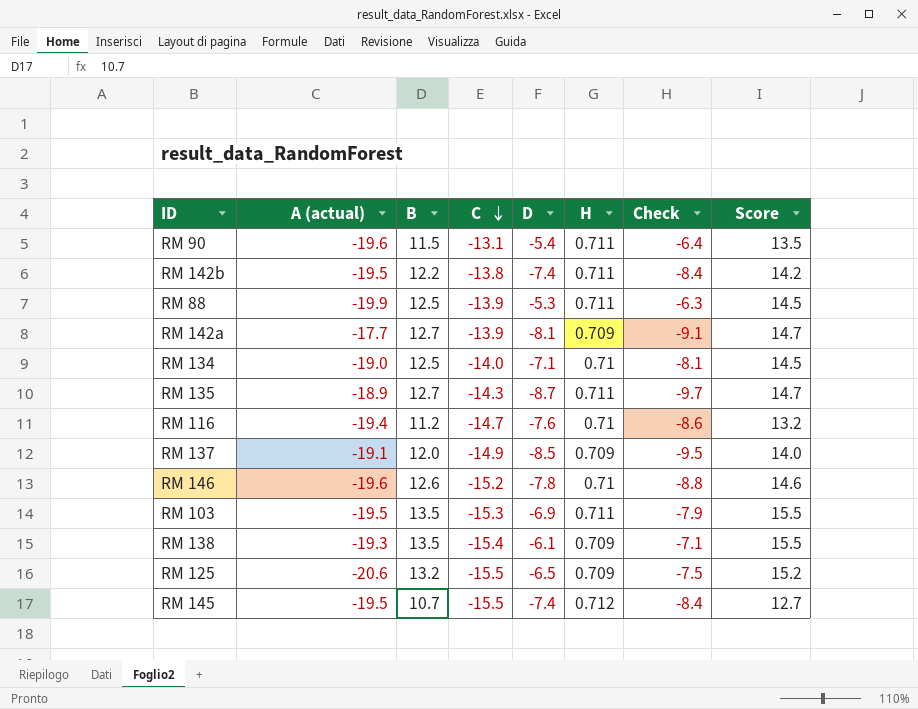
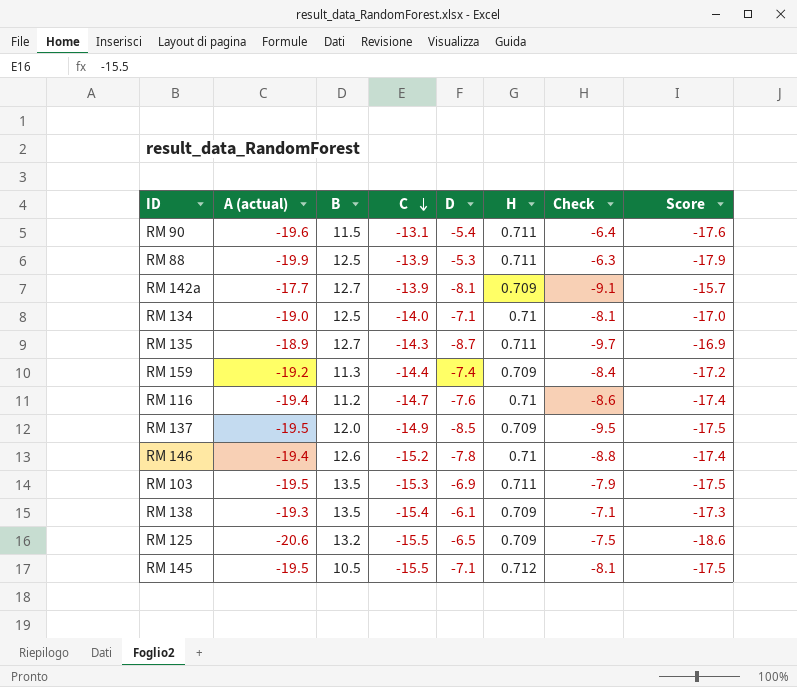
column Score | formula: [B] + 2 -> [A (actual)] + 2
row RM 142b: -19.5 | 12.2 | -13.8 | -7.4 | 0.711 | -8.4 | 14.2 -> none
row RM 159: none -> -19.2 | 11.3 | -14.4 | -7.4 | 0.709 | -8.4 | -17.2
RM 137 | A (actual): -19.1 -> -19.5
RM 146 | A (actual): -19.6 -> -19.4
RM 145 | B: 10.7 -> 10.5
RM 145 | D: -7.4 -> -7.1
RM 145 | Check: -8.4 -> -8.1

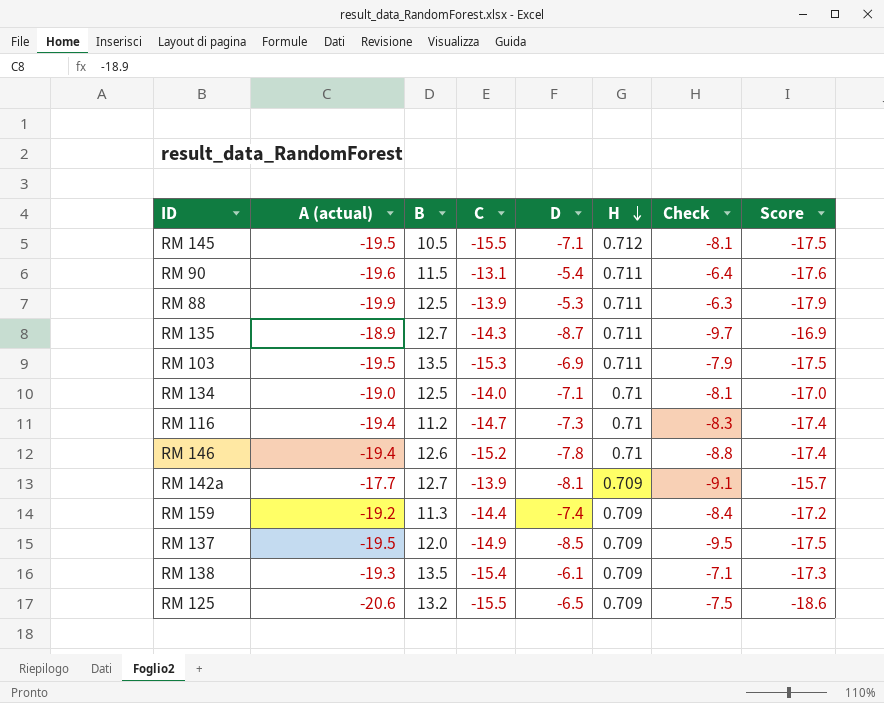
row order: C descending -> H descending
RM 116 | D: -7.6 -> -7.3
RM 116 | Check: -8.6 -> -8.3

